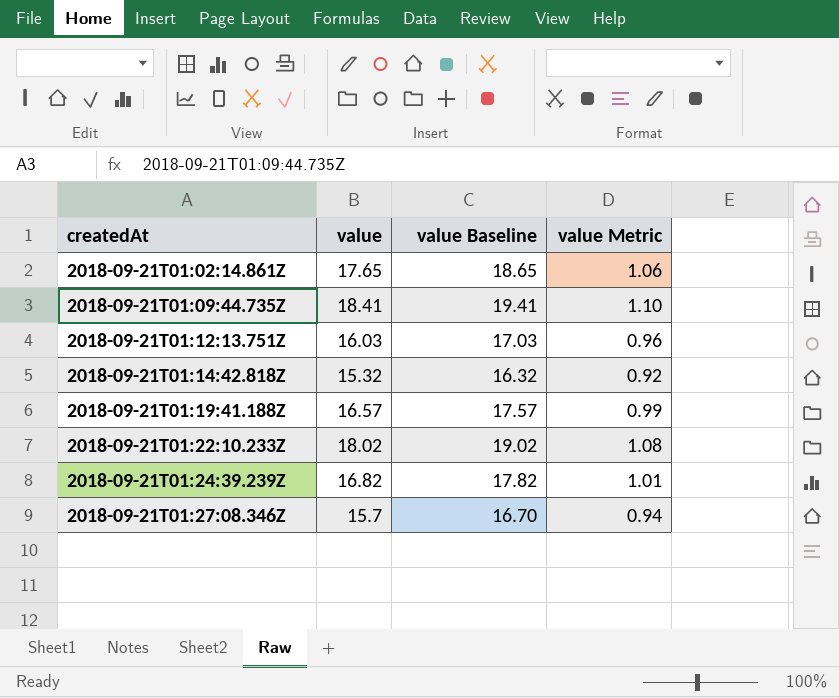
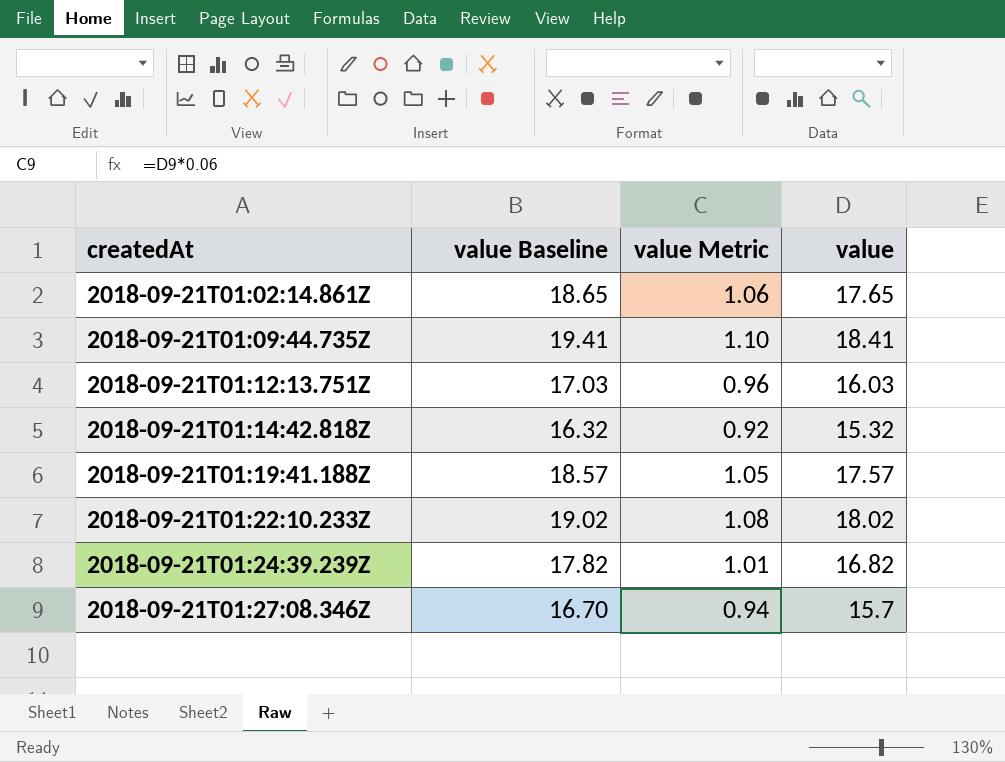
column value | position: 2 -> 4
2018-09-21T01:19:41.188Z | value Baseline: 17.57 -> 18.57
2018-09-21T01:19:41.188Z | value Metric: 0.99 -> 1.05
2018-09-21T01:19:41.188Z | value: 16.57 -> 17.57

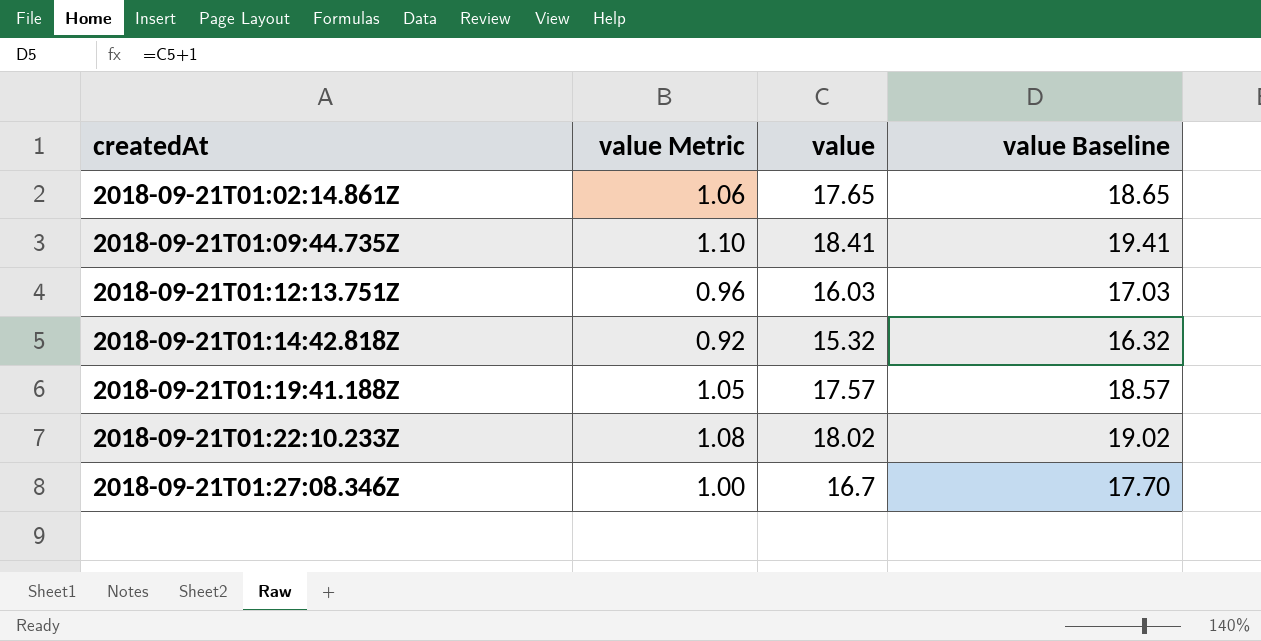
column value Baseline | position: 2 -> 4
row 2018-09-21T01:24:39.239Z: 17.82 | 1.01 | 16.82 -> none
2018-09-21T01:27:08.346Z | value Metric: 0.94 -> 1.00
2018-09-21T01:27:08.346Z | value: 15.7 -> 16.7
2018-09-21T01:27:08.346Z | value Baseline: 16.70 -> 17.70

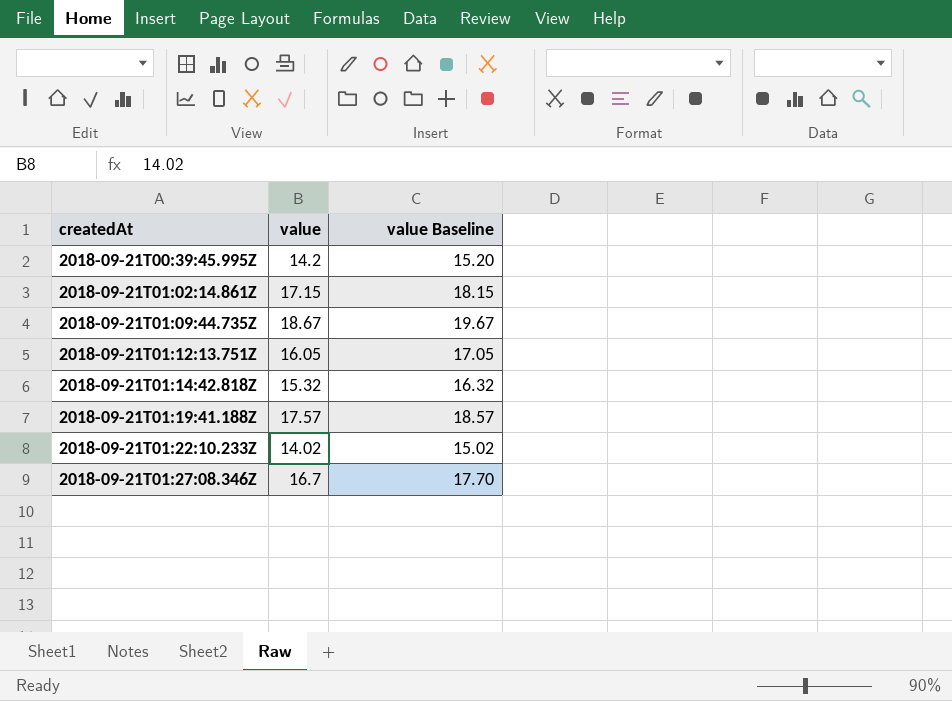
column value Metric | formula: [value] * 0.06 -> none
row 2018-09-21T00:39:45.995Z: none -> 14.2 | 15.20
2018-09-21T01:02:14.861Z | value: 17.65 -> 17.15
2018-09-21T01:02:14.861Z | value Baseline: 18.65 -> 18.15
2018-09-21T01:09:44.735Z | value: 18.41 -> 18.67
2018-09-21T01:09:44.735Z | value Baseline: 19.41 -> 19.67
2018-09-21T01:12:13.751Z | value: 16.03 -> 16.05
2018-09-21T01:12:13.751Z | value Baseline: 17.03 -> 17.05
2018-09-21T01:22:10.233Z | value: 18.02 -> 14.02
2018-09-21T01:22:10.233Z | value Baseline: 19.02 -> 15.02

